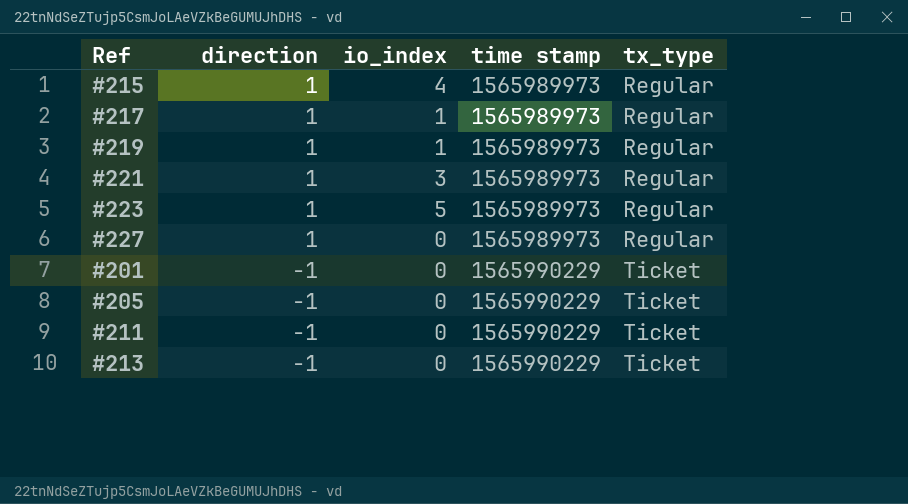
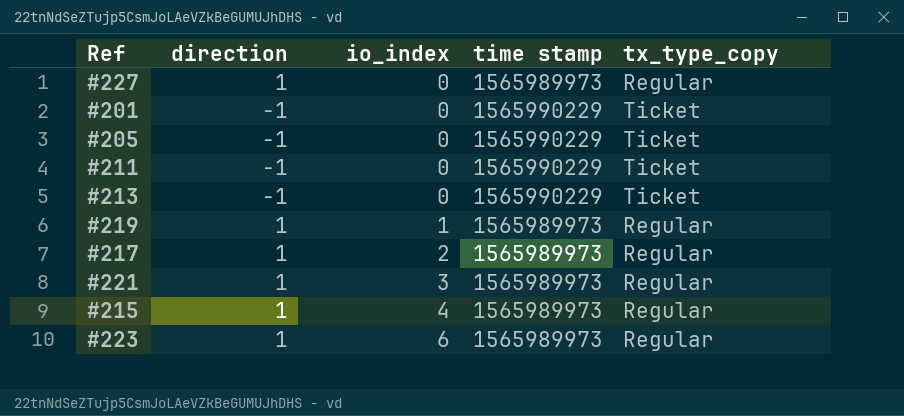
row order: direction descending -> io_index ascending
column name: tx_type -> tx_type_copy
#217 | io_index: 1 -> 2
#223 | io_index: 5 -> 6

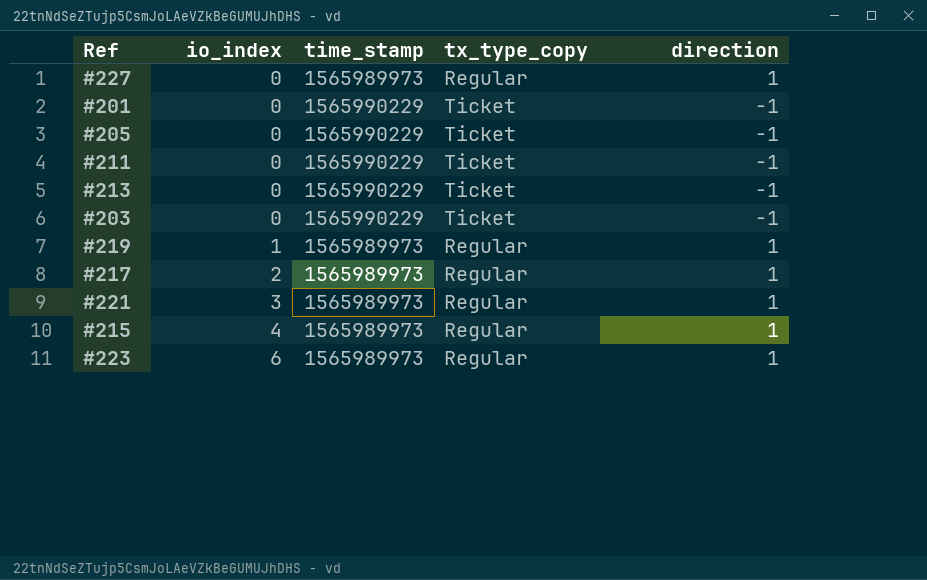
column name: time stamp -> time_stamp
column direction | position: 2 -> 5
row #203: none -> 0 | 1565990229 | Ticket | -1

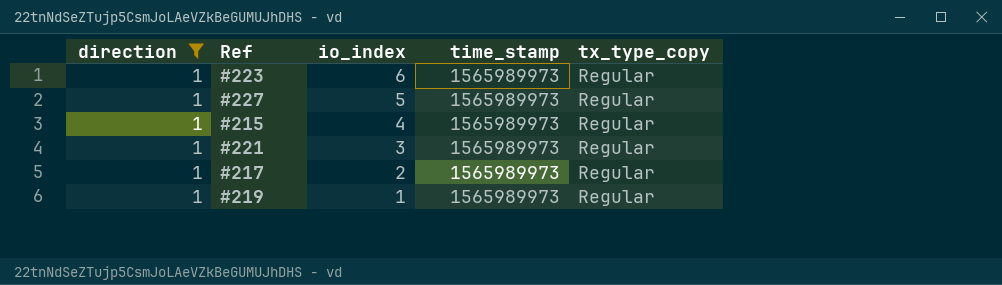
filter: none -> direction = 1
row order: io_index ascending -> io_index descending
column direction | position: 5 -> 1
#227 | io_index: 0 -> 5

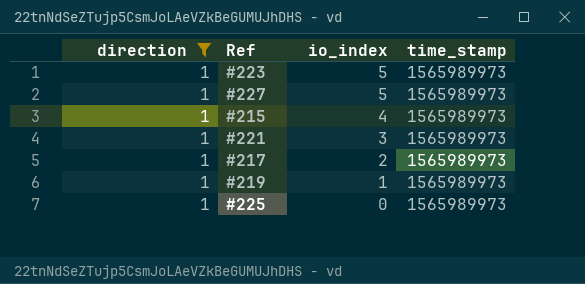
column tx_type_copy | position: 5 -> none
#223 | io_index: 6 -> 5
row #225: none -> 1 | 0 | 1565989973

